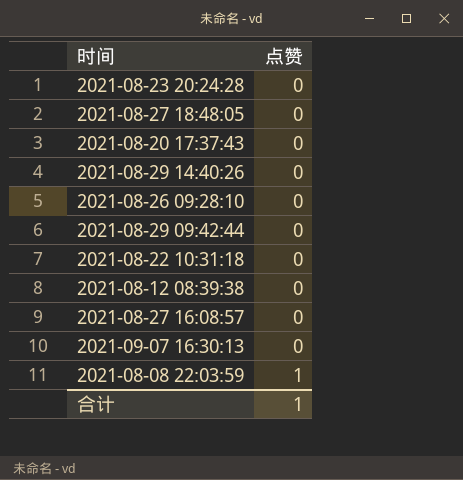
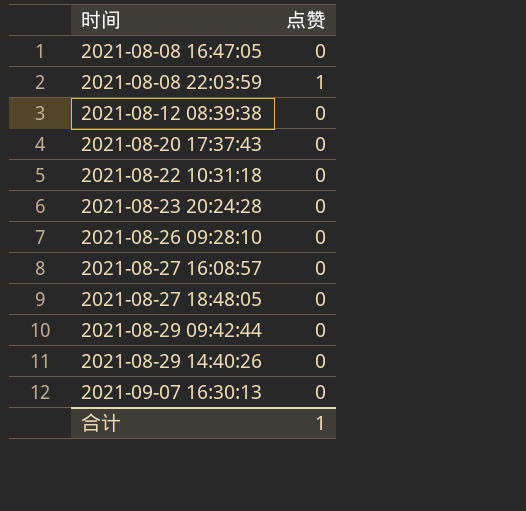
row order: 点赞 ascending -> 时间 ascending
row 2021-08-08 16:47:05: none -> 0

